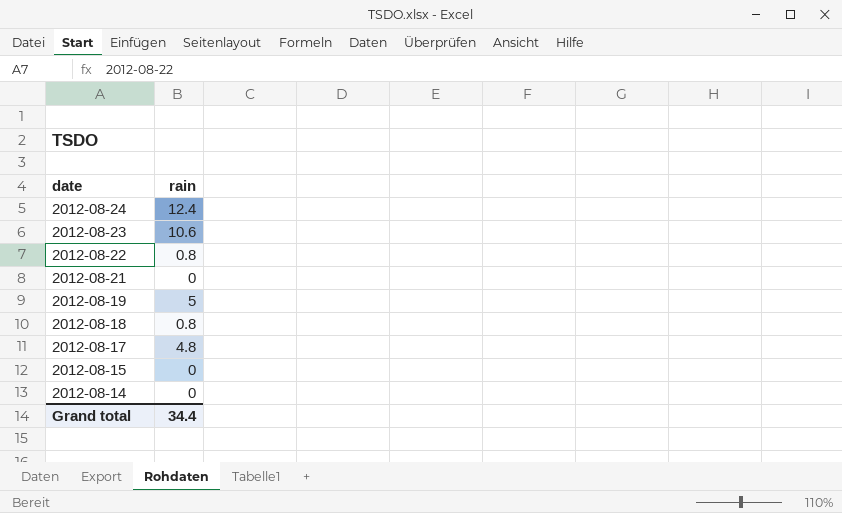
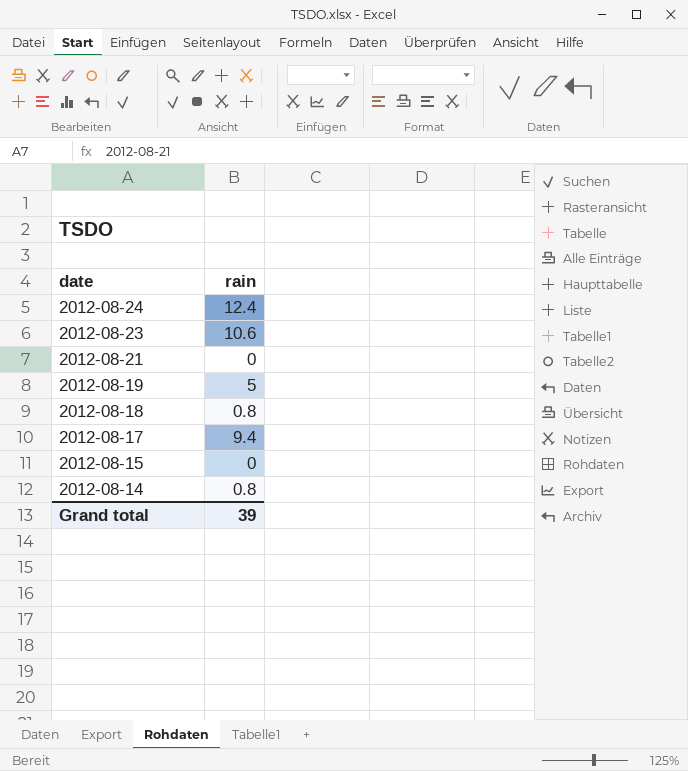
row 2012-08-22: 0.8 -> none
2012-08-17 | rain: 4.8 -> 9.4
2012-08-14 | rain: 0 -> 0.8
Grand total | rain: 34.4 -> 39

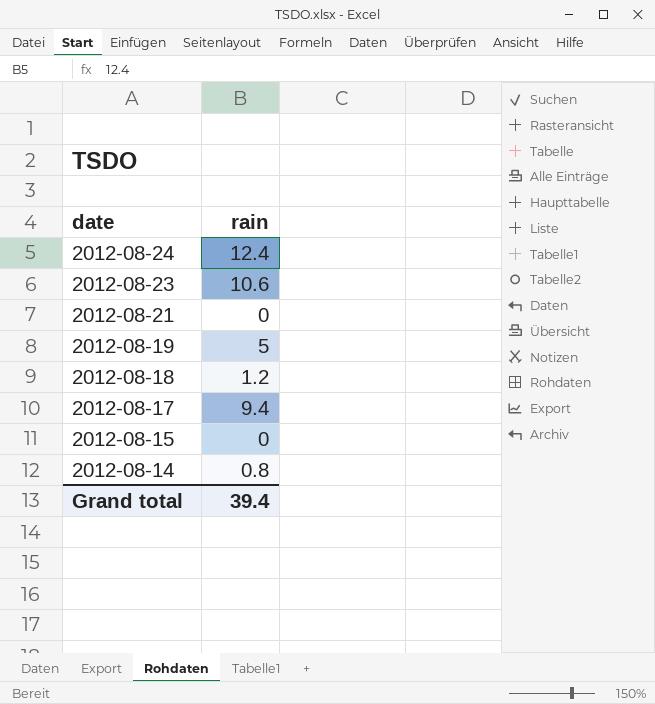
2012-08-18 | rain: 0.8 -> 1.2
Grand total | rain: 39 -> 39.4

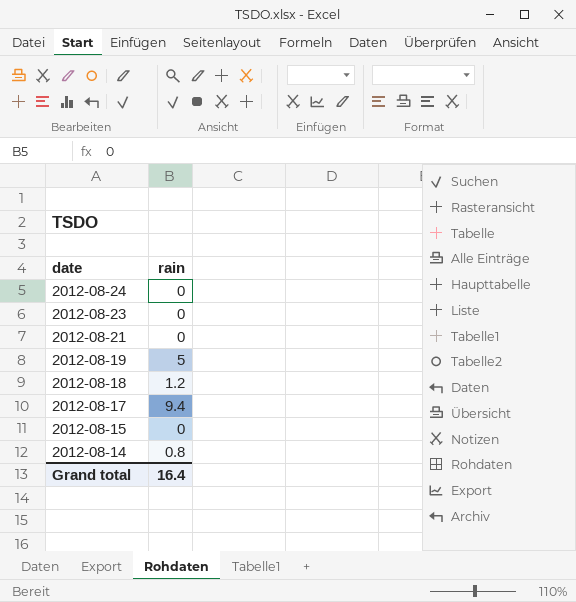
2012-08-24 | rain: 12.4 -> 0
2012-08-23 | rain: 10.6 -> 0
Grand total | rain: 39.4 -> 16.4

